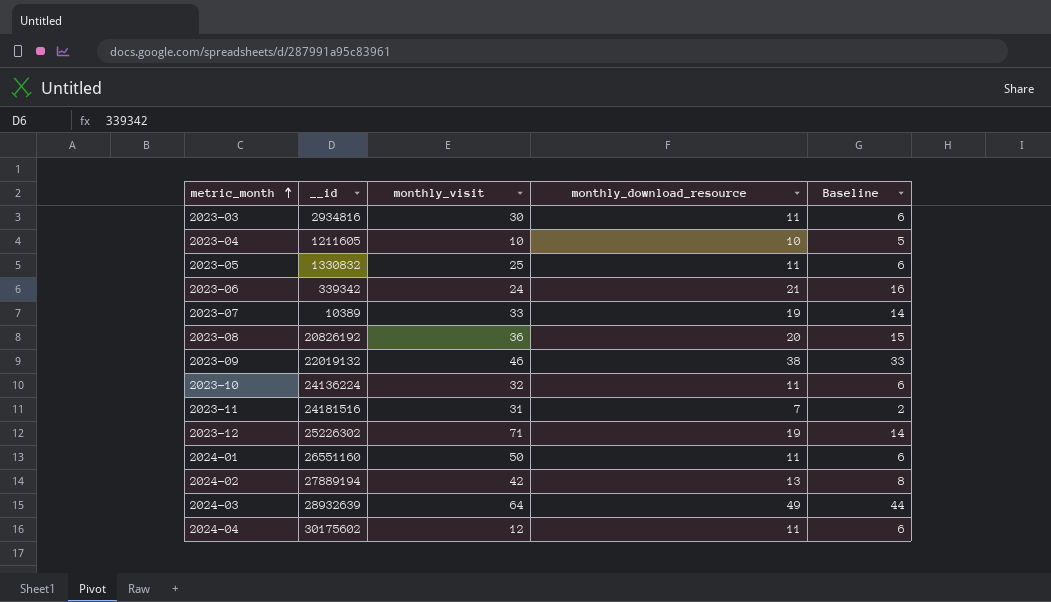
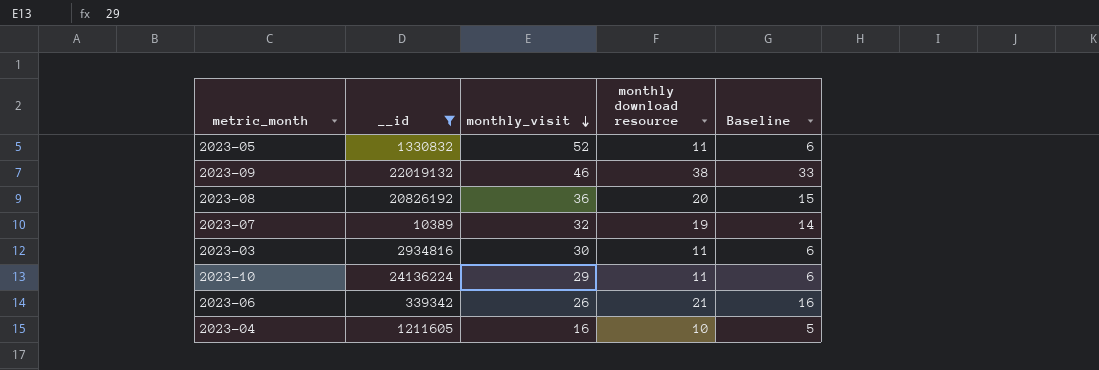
filter: none -> __id <= 24136224
row order: metric_month ascending -> monthly_visit descending
column name: monthly_download_resource -> monthly download resource
2023-05 | monthly_visit: 25 -> 52
2023-07 | monthly_visit: 33 -> 32
2023-10 | monthly_visit: 32 -> 29
2023-06 | monthly_visit: 24 -> 26
2023-04 | monthly_visit: 10 -> 16

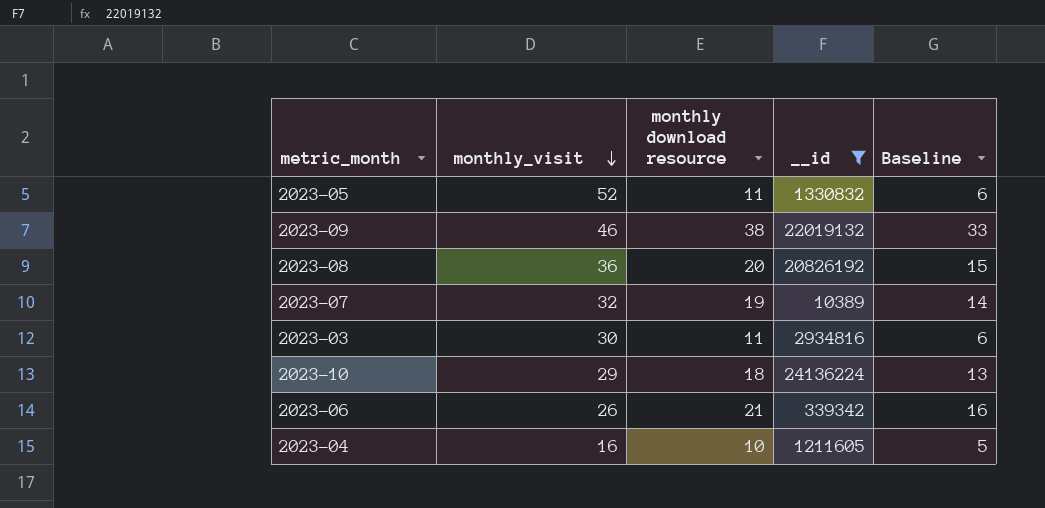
column __id | position: 2 -> 4
2023-10 | monthly download resource: 11 -> 18
2023-10 | Baseline: 6 -> 13

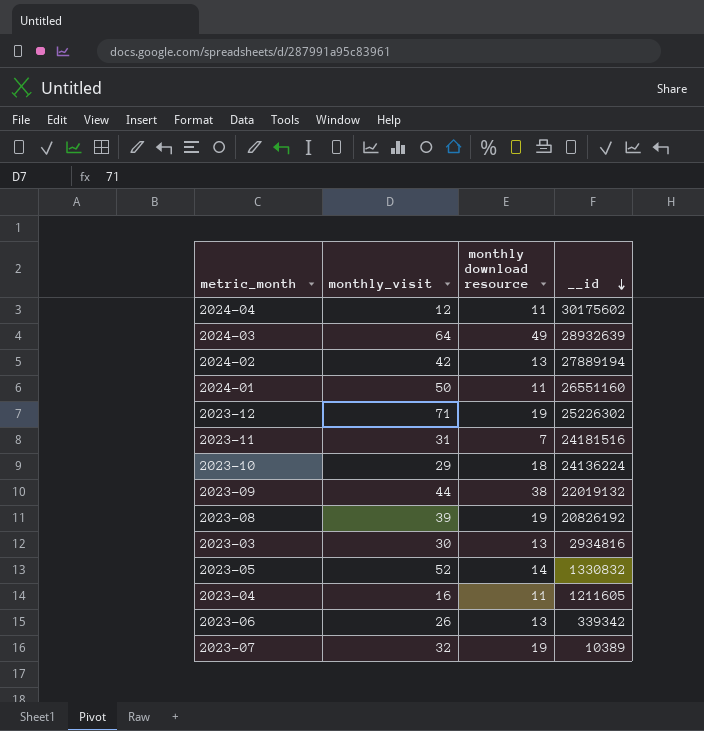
filter: __id <= 24136224 -> none
row order: monthly_visit descending -> __id descending
column Baseline | formula: [monthly download resource] - 5 -> none
2023-09 | monthly_visit: 46 -> 44
2023-08 | monthly_visit: 36 -> 39
2023-08 | monthly download resource: 20 -> 19
2023-03 | monthly download resource: 11 -> 13
2023-05 | monthly download resource: 11 -> 14
2023-04 | monthly download resource: 10 -> 11
2023-06 | monthly download resource: 21 -> 13

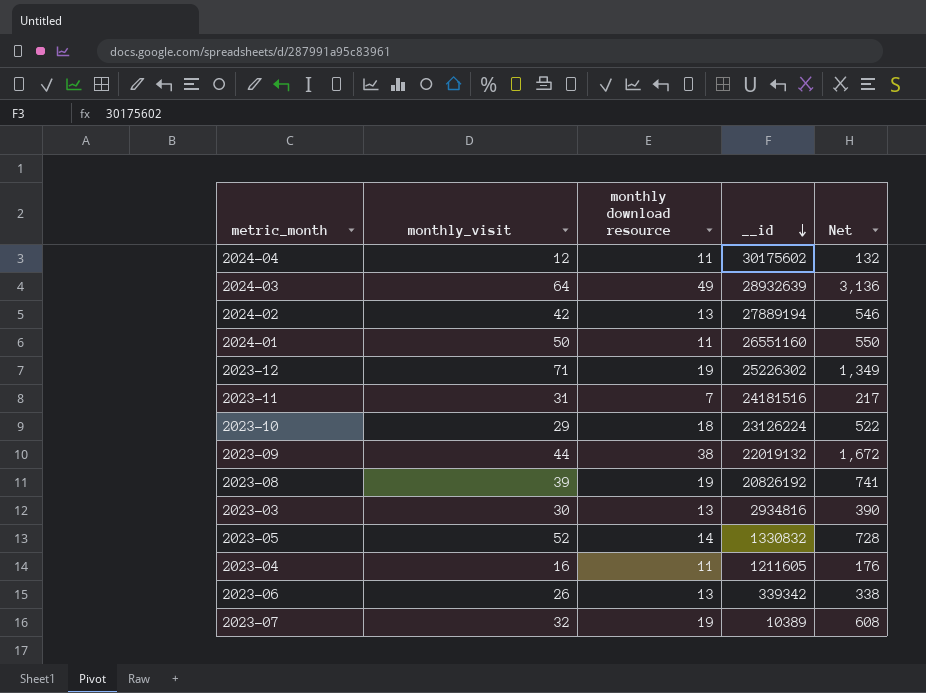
column Net | formula: none -> [monthly_visit] * [monthly download resource]
2023-10 | __id: 24136224 -> 23126224

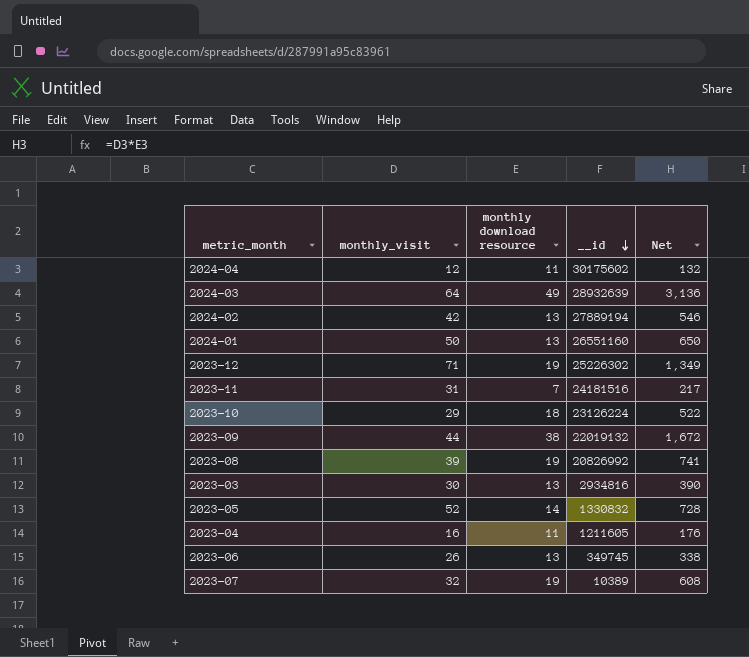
2024-01 | monthly download resource: 11 -> 13
2024-01 | Net: 550 -> 650
2023-08 | __id: 20826192 -> 20826992
2023-06 | __id: 339342 -> 349745

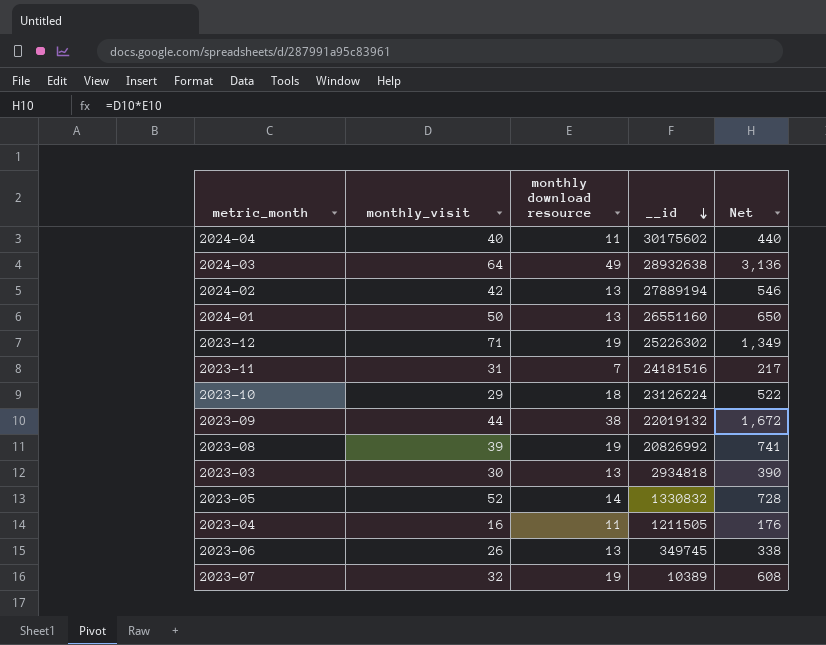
2024-04 | monthly_visit: 12 -> 40
2024-04 | Net: 132 -> 440
2024-03 | __id: 28932639 -> 28932638
2023-03 | __id: 2934816 -> 2934818
2023-04 | __id: 1211605 -> 1211505

